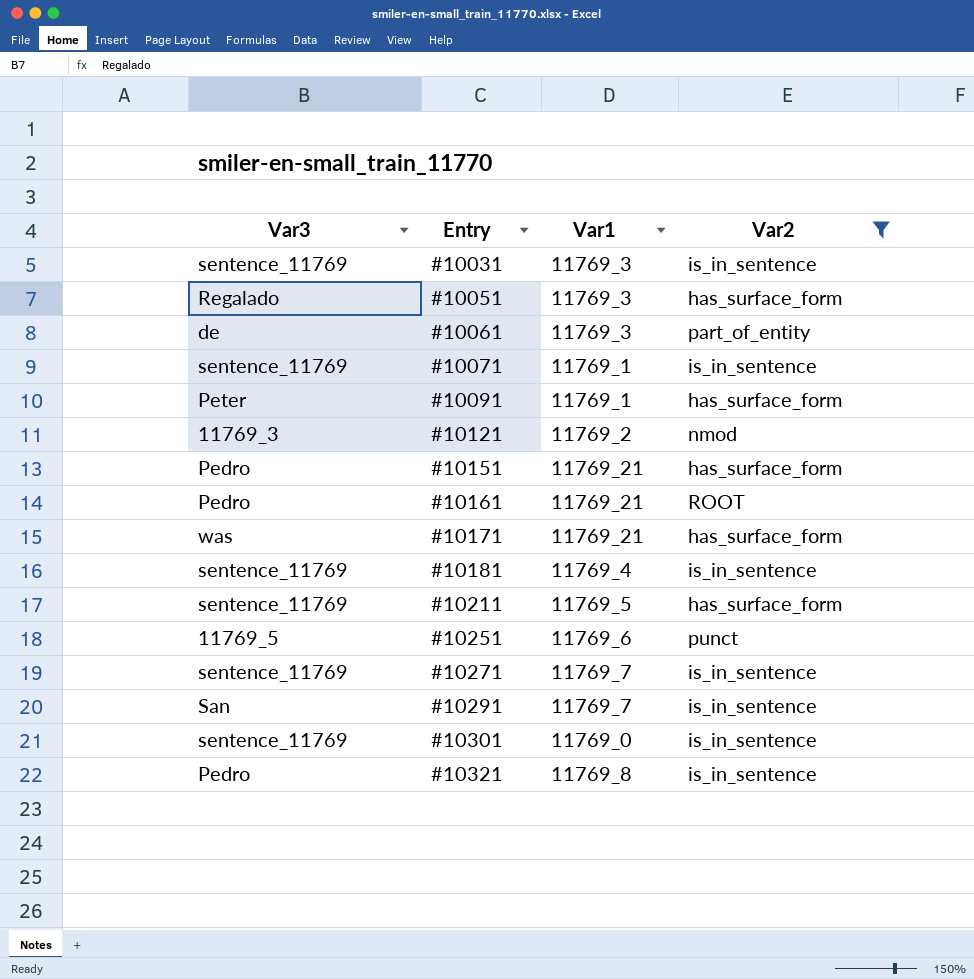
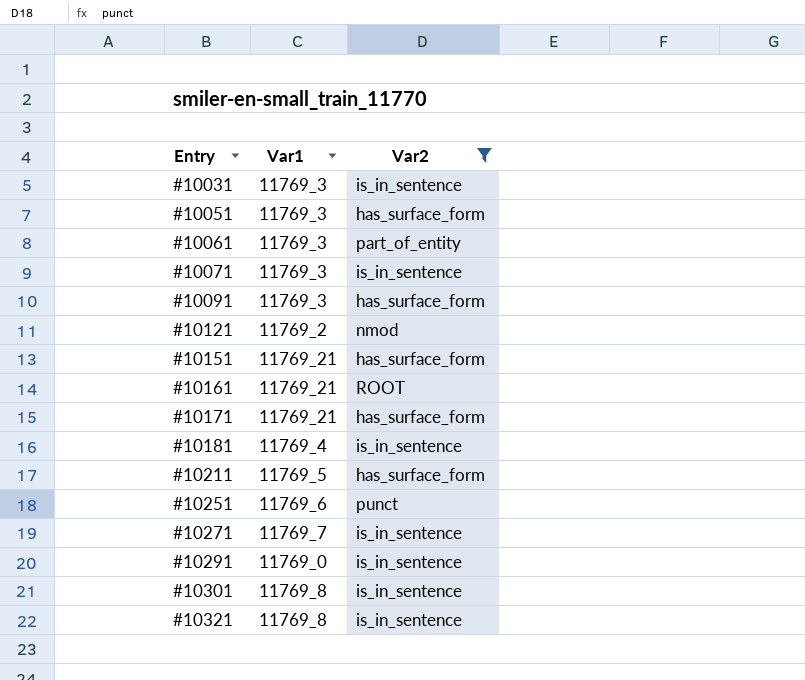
column Var3 | position: 1 -> none
#10071 | Var1: 11769_1 -> 11769_3
#10091 | Var1: 11769_1 -> 11769_3
#10291 | Var1: 11769_7 -> 11769_0
#10301 | Var1: 11769_0 -> 11769_8

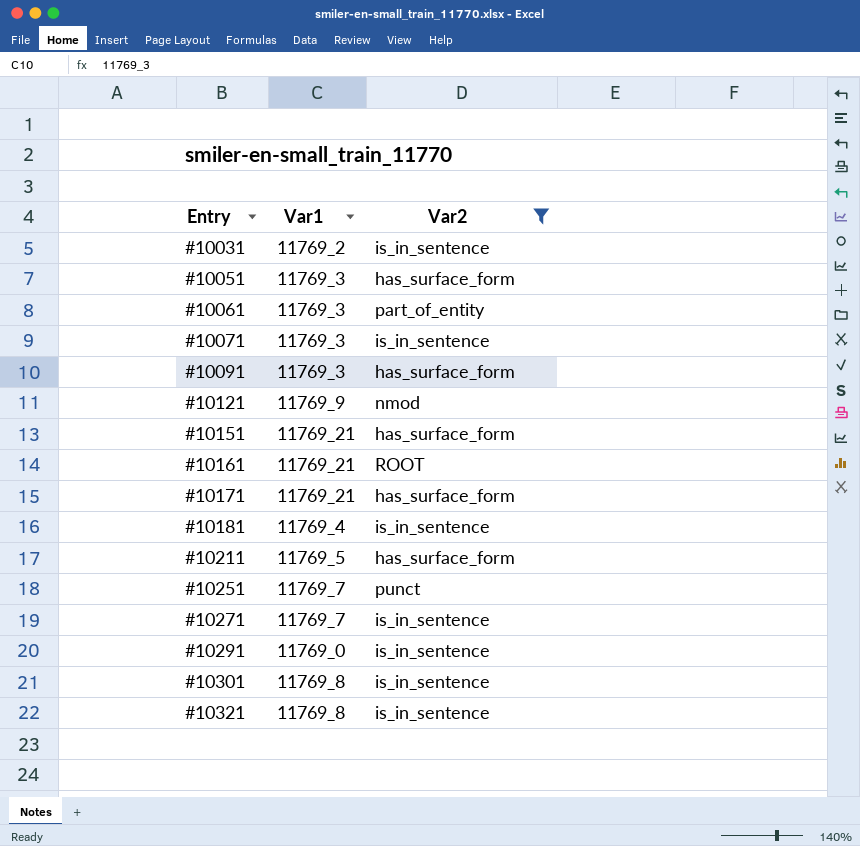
#10031 | Var1: 11769_3 -> 11769_2
#10121 | Var1: 11769_2 -> 11769_9
#10251 | Var1: 11769_6 -> 11769_7

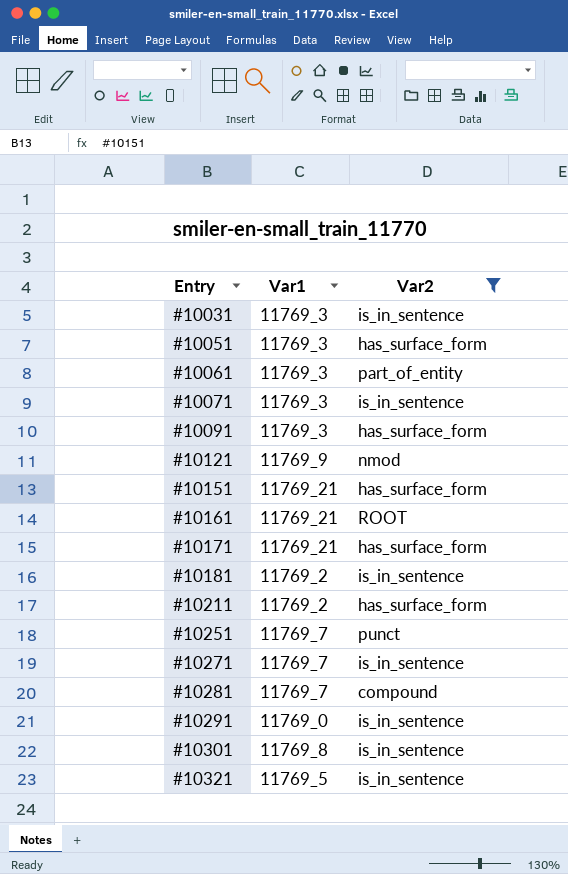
#10031 | Var1: 11769_2 -> 11769_3
#10181 | Var1: 11769_4 -> 11769_2
#10211 | Var1: 11769_5 -> 11769_2
row #10281: none -> 11769_7 | compound
#10321 | Var1: 11769_8 -> 11769_5

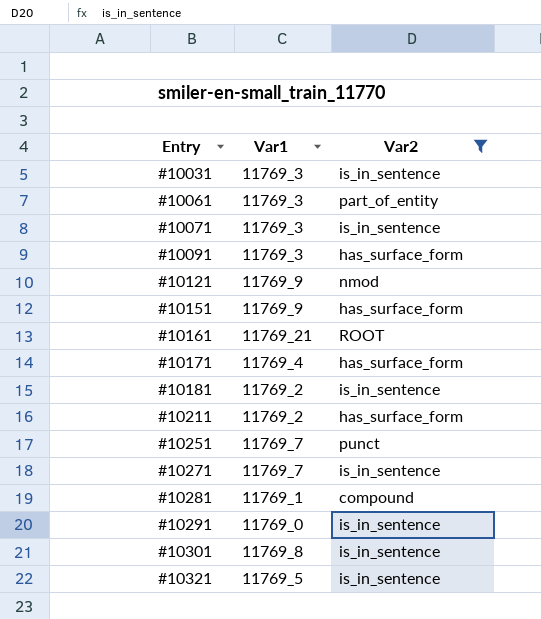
row #10051: 11769_3 | has_surface_form -> none
#10151 | Var1: 11769_21 -> 11769_9
#10171 | Var1: 11769_21 -> 11769_4
#10281 | Var1: 11769_7 -> 11769_1

